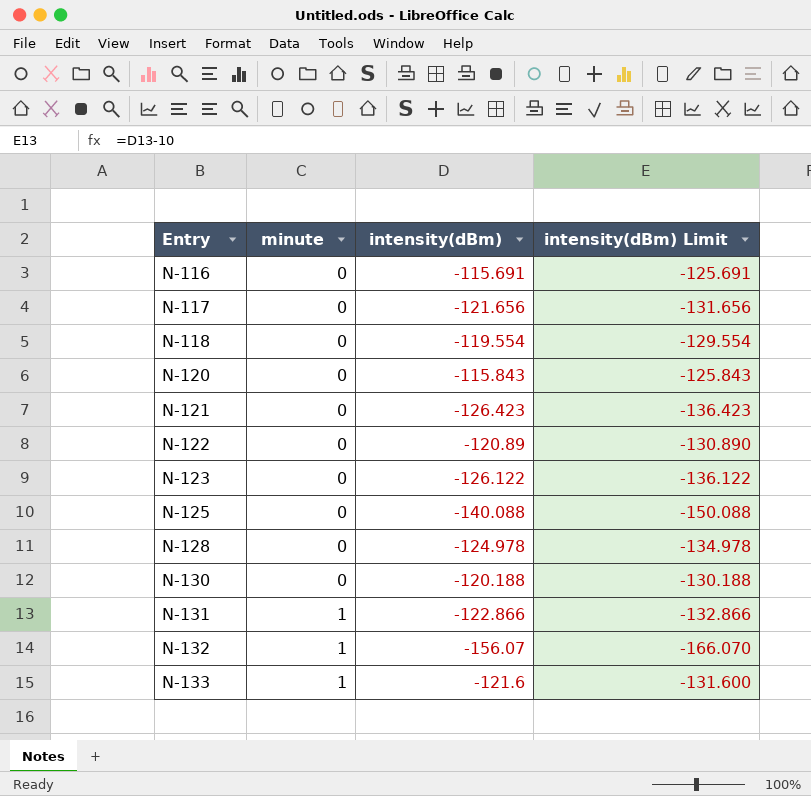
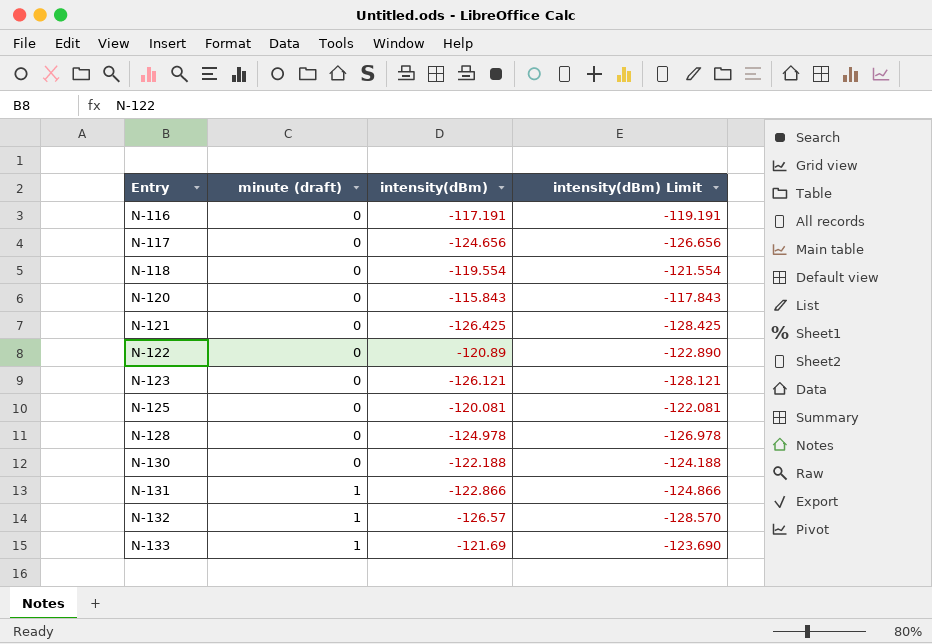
column name: minute -> minute (draft)
column intensity(dBm) Limit | formula: [intensity(dBm)] - 10 -> [intensity(dBm)] - 2
N-116 | intensity(dBm): -115.691 -> -117.191
N-117 | intensity(dBm): -121.656 -> -124.656
N-121 | intensity(dBm): -126.423 -> -126.425
N-123 | intensity(dBm): -126.122 -> -126.121
N-125 | intensity(dBm): -140.088 -> -120.081
N-130 | intensity(dBm): -120.188 -> -122.188
N-132 | intensity(dBm): -156.07 -> -126.57
N-133 | intensity(dBm): -121.6 -> -121.69

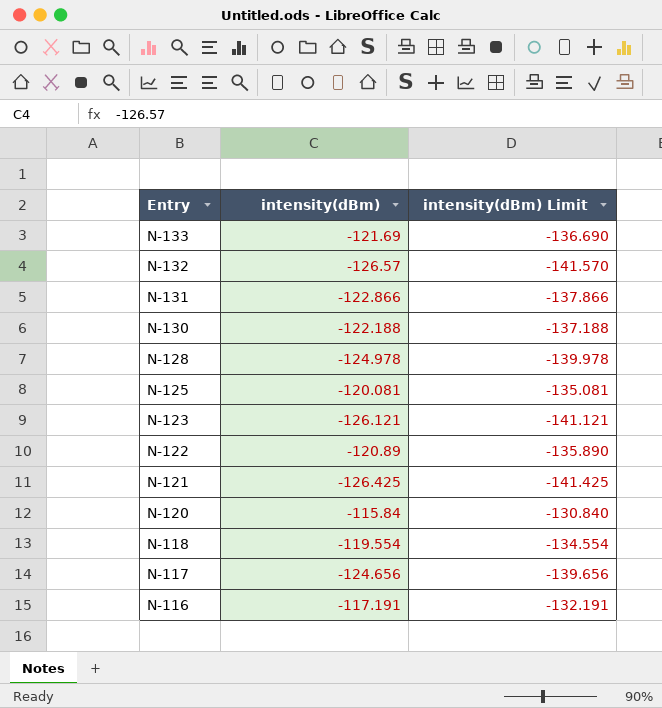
row order: Entry ascending -> Entry descending
column minute (draft) | position: 2 -> none
column intensity(dBm) Limit | formula: [intensity(dBm)] - 2 -> [intensity(dBm)] - 15
N-120 | intensity(dBm): -115.843 -> -115.84

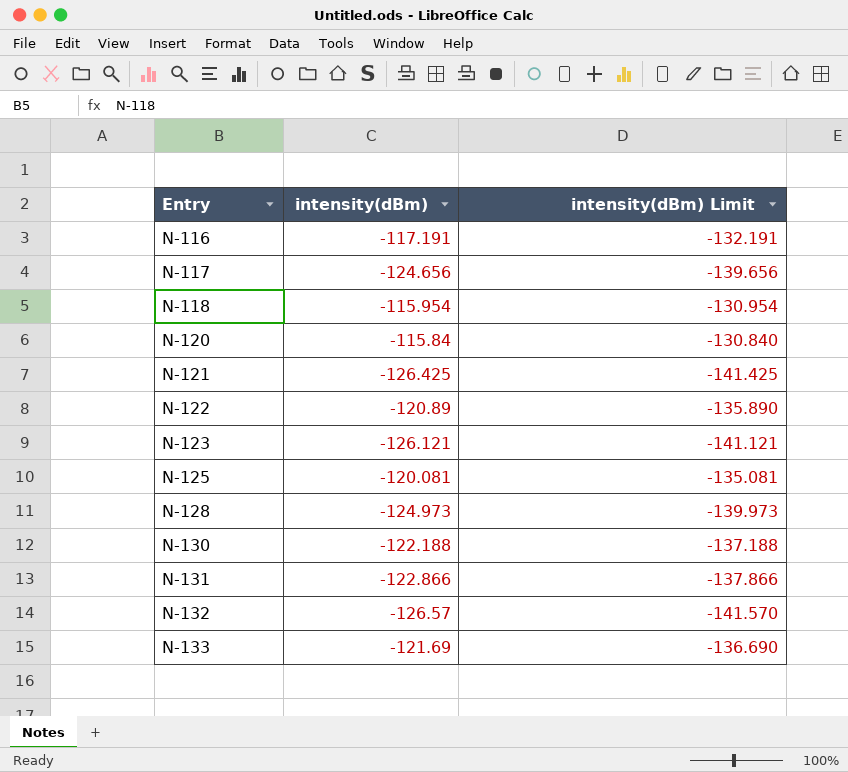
row order: Entry descending -> Entry ascending
N-118 | intensity(dBm): -119.554 -> -115.954
N-118 | intensity(dBm) Limit: -134.554 -> -130.954
N-128 | intensity(dBm): -124.978 -> -124.973
N-128 | intensity(dBm) Limit: -139.978 -> -139.973

